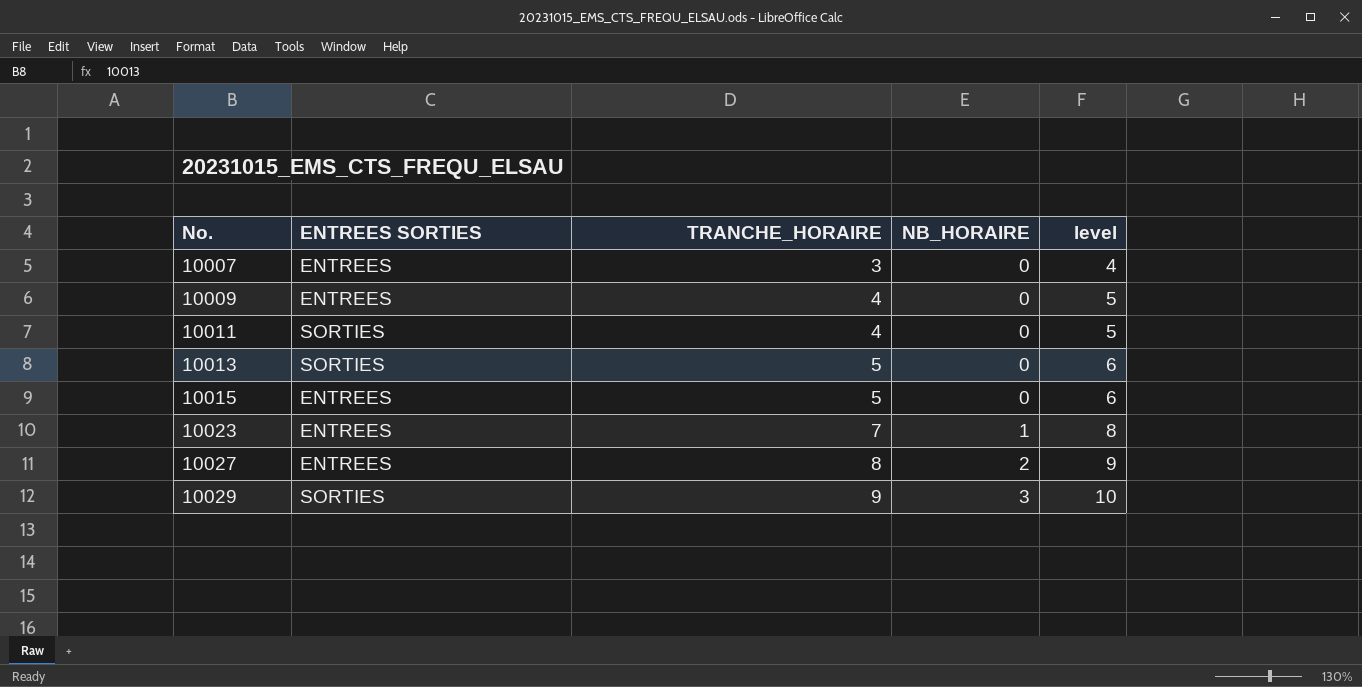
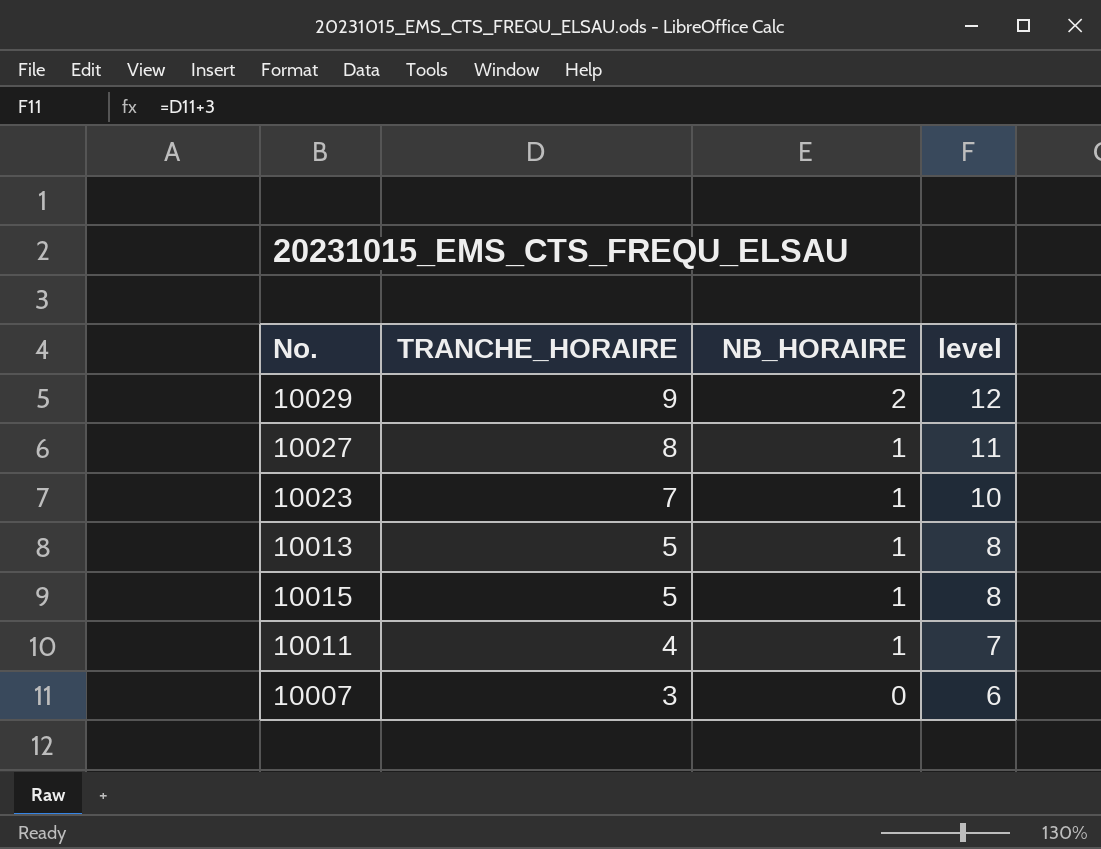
row order: No. ascending -> TRANCHE_HORAIRE descending
column ENTREES SORTIES | position: 2 -> none
column level | formula: [TRANCHE_HORAIRE] + 1 -> [TRANCHE_HORAIRE] + 3
row 10009: ENTREES | 4 | 0 | 5 -> none
10029 | NB_HORAIRE: 3 -> 2
10027 | NB_HORAIRE: 2 -> 1
10013 | NB_HORAIRE: 0 -> 1
10015 | NB_HORAIRE: 0 -> 1
10011 | NB_HORAIRE: 0 -> 1

